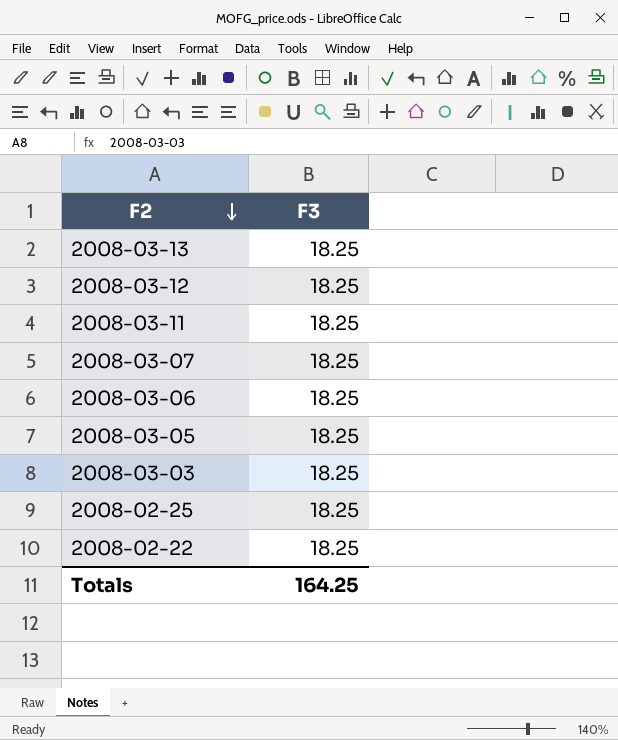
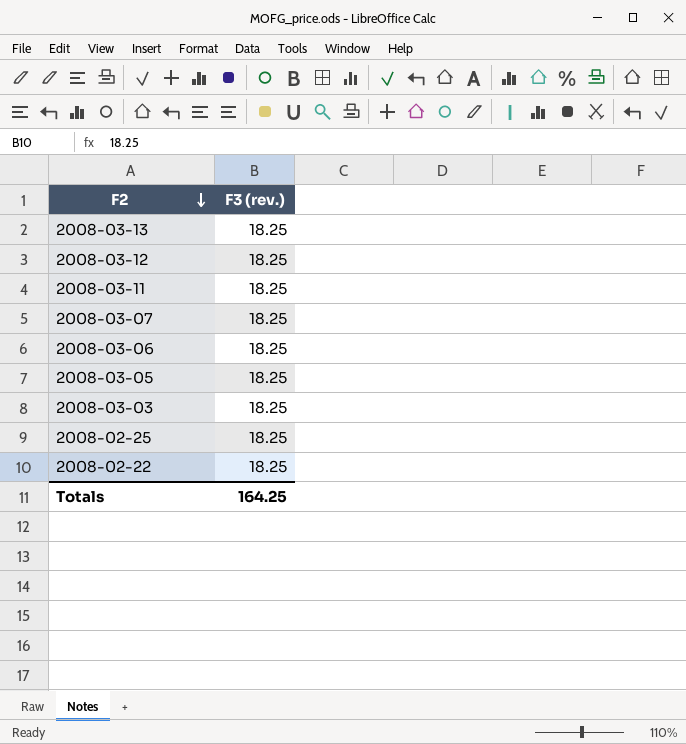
column name: F3 -> F3 (rev.)

